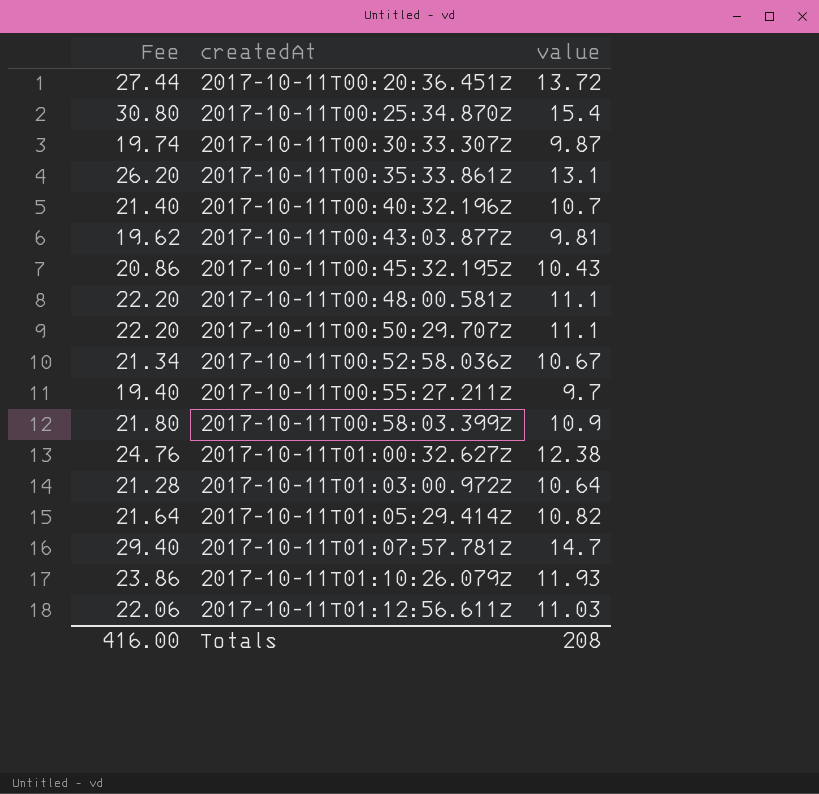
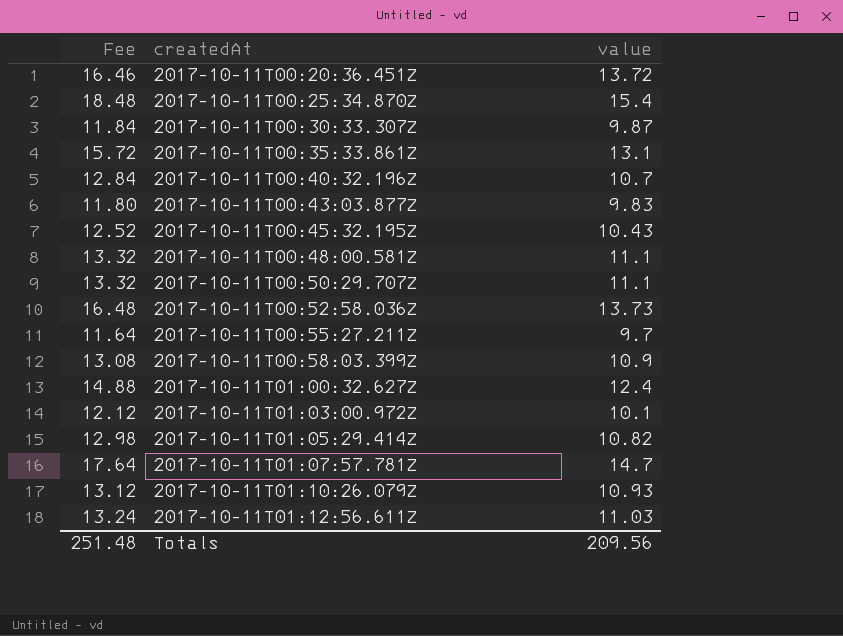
column Fee | formula: [value] * 2 -> [value] * 1.2
2017-10-11T00:43:03.877Z | value: 9.81 -> 9.83
2017-10-11T00:52:58.036Z | value: 10.67 -> 13.73
2017-10-11T01:00:32.627Z | value: 12.38 -> 12.4
2017-10-11T01:03:00.972Z | value: 10.64 -> 10.1
2017-10-11T01:10:26.079Z | value: 11.93 -> 10.93
Totals | Fee: 416.00 -> 251.48
Totals | value: 208 -> 209.56

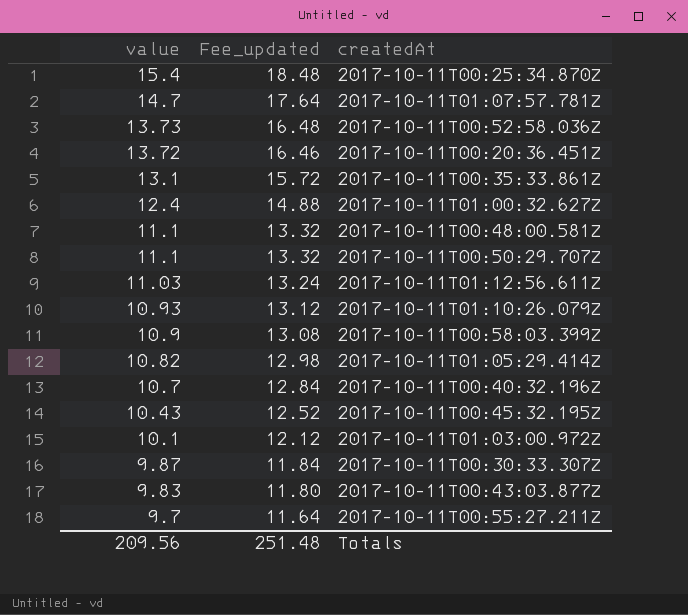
row order: createdAt ascending -> value descending
column value | position: 3 -> 1
column name: Fee -> Fee_updated

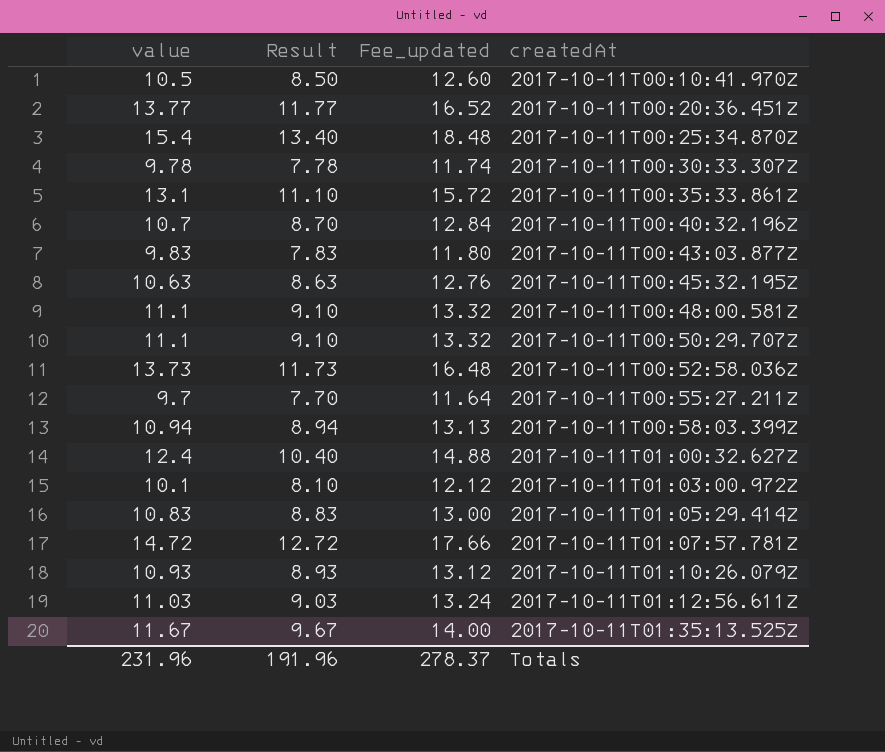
row order: value descending -> createdAt ascending
column Result | formula: none -> [value] - 2
row 2017-10-11T00:10:41.970Z: none -> 10.5 | 8.50 | 12.60
2017-10-11T00:20:36.451Z | value: 13.72 -> 13.77
2017-10-11T00:20:36.451Z | Fee_updated: 16.46 -> 16.52
2017-10-11T00:30:33.307Z | value: 9.87 -> 9.78
2017-10-11T00:30:33.307Z | Fee_updated: 11.84 -> 11.74
2017-10-11T00:45:32.195Z | value: 10.43 -> 10.63
2017-10-11T00:45:32.195Z | Fee_updated: 12.52 -> 12.76
2017-10-11T00:58:03.399Z | value: 10.9 -> 10.94
2017-10-11T00:58:03.399Z | Fee_updated: 13.08 -> 13.13
2017-10-11T01:05:29.414Z | value: 10.82 -> 10.83
2017-10-11T01:05:29.414Z | Fee_updated: 12.98 -> 13.00
2017-10-11T01:07:57.781Z | value: 14.7 -> 14.72
2017-10-11T01:07:57.781Z | Fee_updated: 17.64 -> 17.66
row 2017-10-11T01:35:13.525Z: none -> 11.67 | 9.67 | 14.00
Totals | value: 209.56 -> 231.96
Totals | Fee_updated: 251.48 -> 278.37

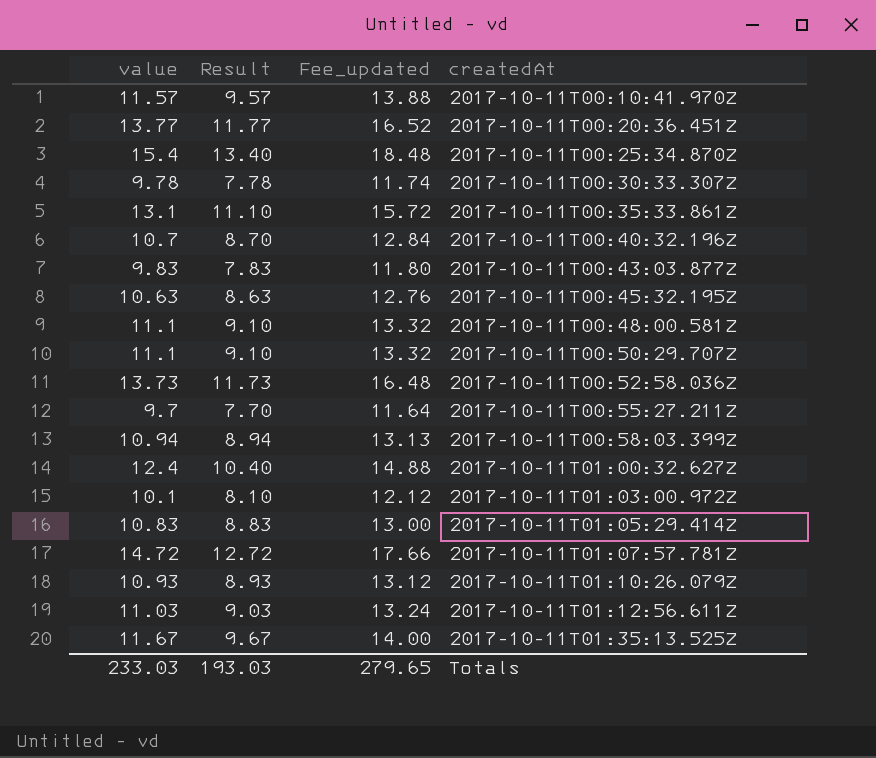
2017-10-11T00:10:41.970Z | value: 10.5 -> 11.57
2017-10-11T00:10:41.970Z | Result: 8.50 -> 9.57
2017-10-11T00:10:41.970Z | Fee_updated: 12.60 -> 13.88
Totals | value: 231.96 -> 233.03
Totals | Result: 191.96 -> 193.03
Totals | Fee_updated: 278.37 -> 279.65

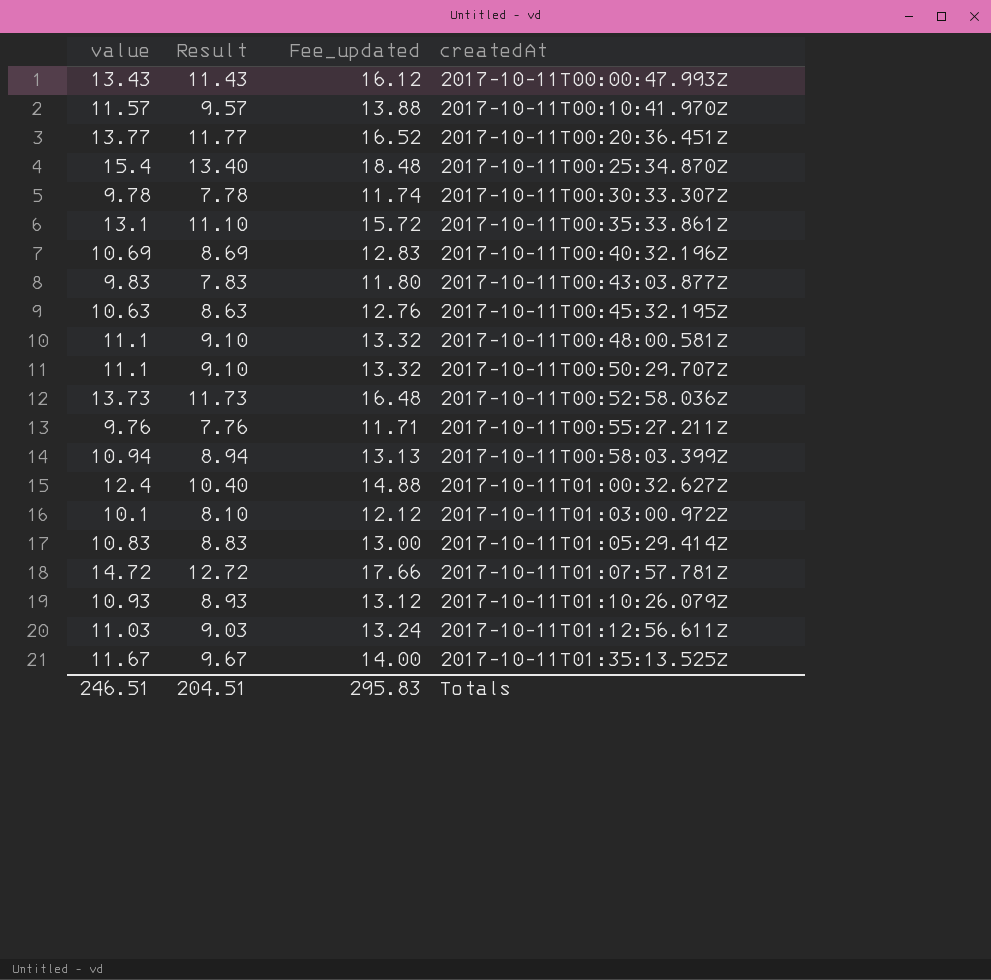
row 2017-10-11T00:00:47.993Z: none -> 13.43 | 11.43 | 16.12
2017-10-11T00:40:32.196Z | value: 10.7 -> 10.69
2017-10-11T00:40:32.196Z | Result: 8.70 -> 8.69
2017-10-11T00:40:32.196Z | Fee_updated: 12.84 -> 12.83
2017-10-11T00:55:27.211Z | value: 9.7 -> 9.76
2017-10-11T00:55:27.211Z | Result: 7.70 -> 7.76
2017-10-11T00:55:27.211Z | Fee_updated: 11.64 -> 11.71
Totals | value: 233.03 -> 246.51
Totals | Result: 193.03 -> 204.51
Totals | Fee_updated: 279.65 -> 295.83

